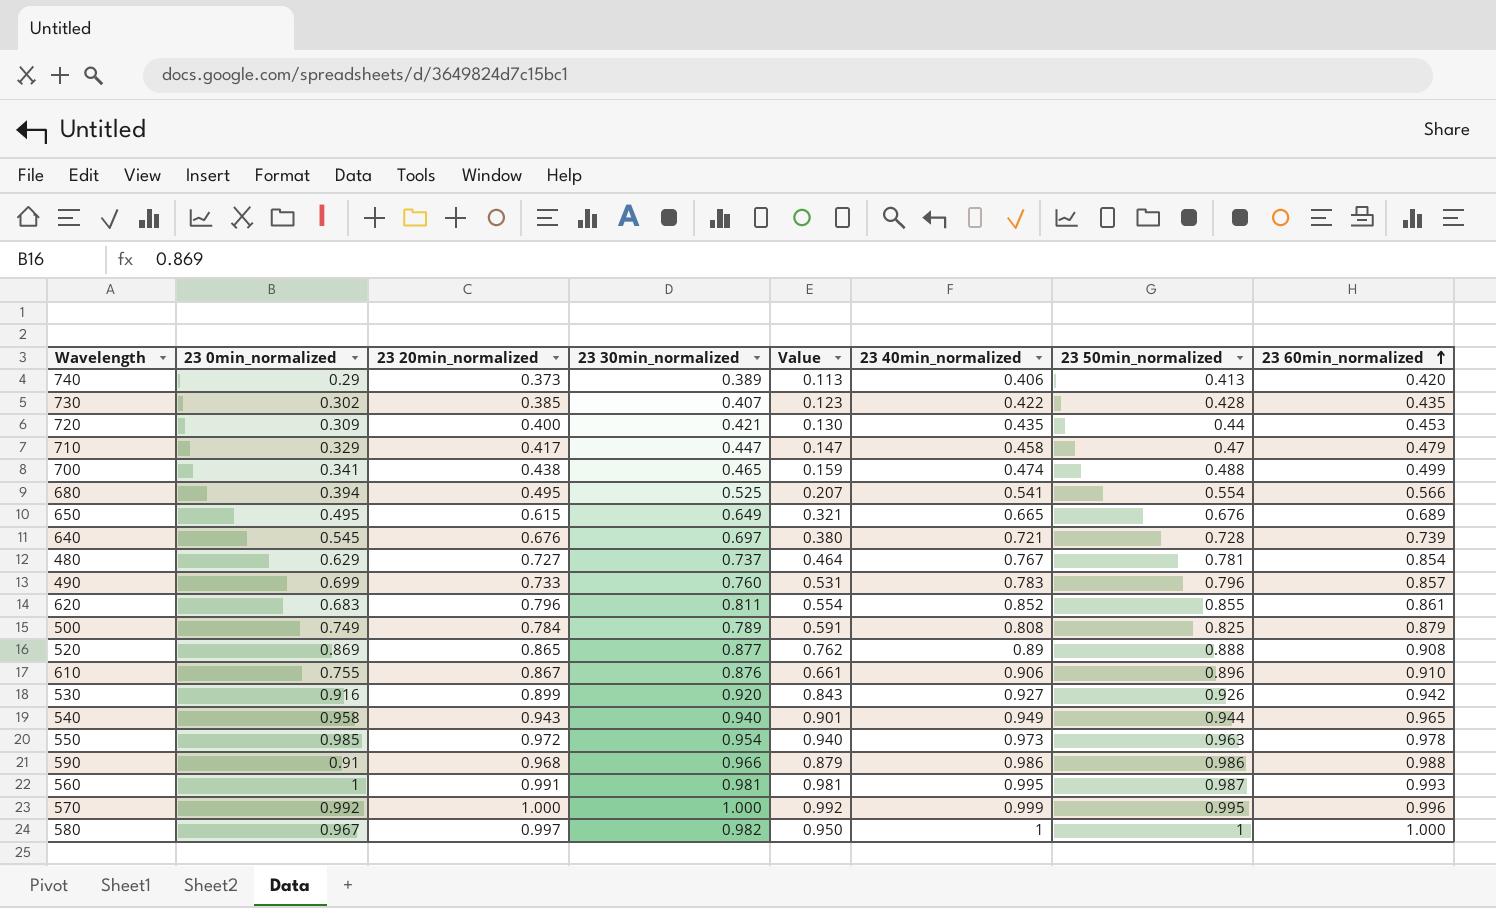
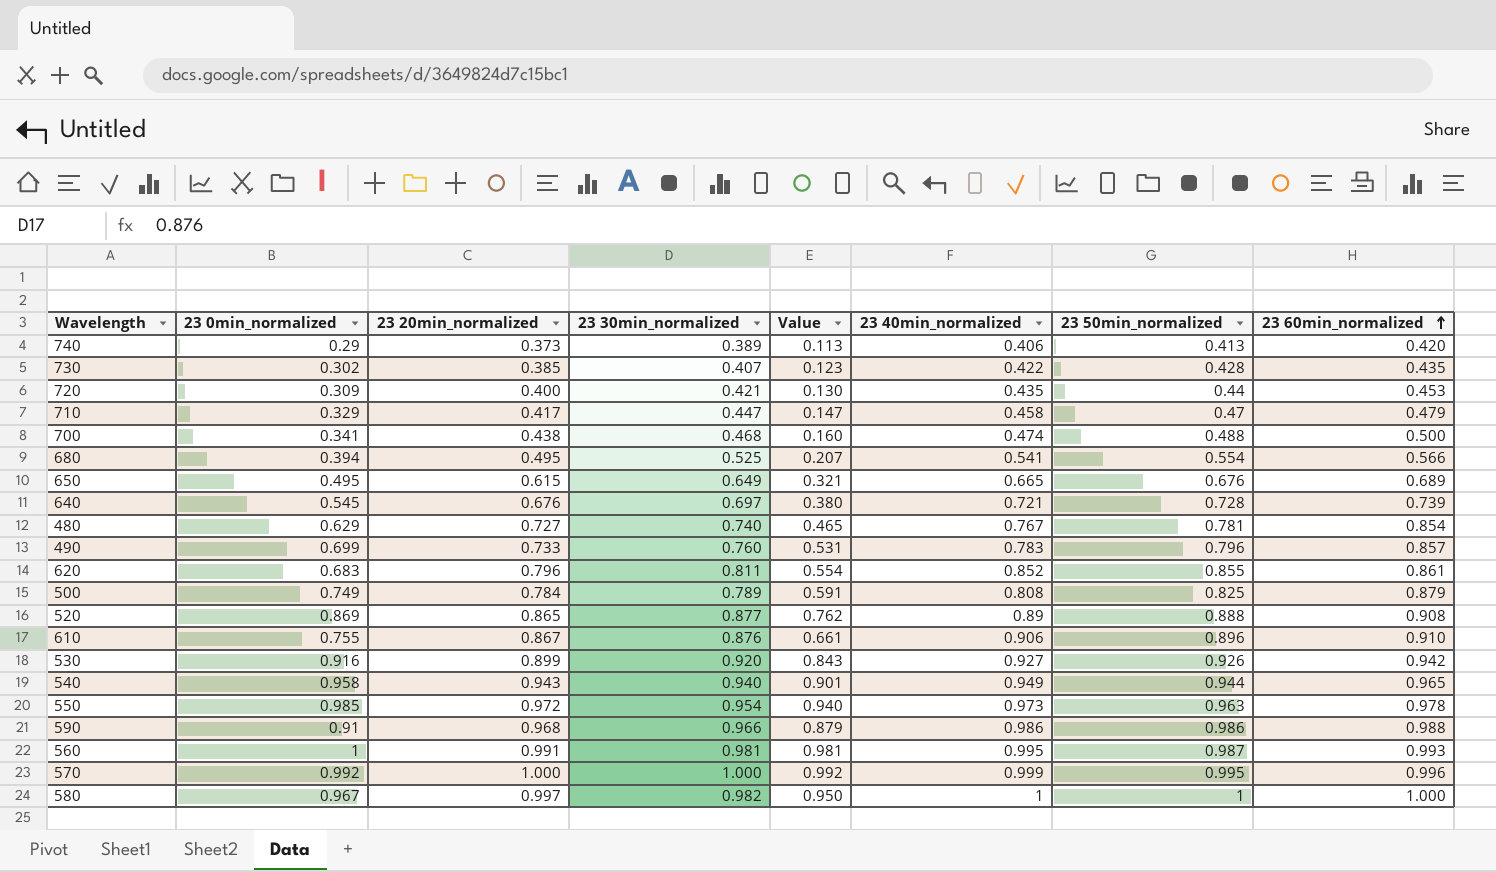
700 | 23 30min_normalized: 0.465 -> 0.468
700 | Value: 0.159 -> 0.160
700 | 23 60min_normalized: 0.499 -> 0.500
480 | 23 30min_normalized: 0.737 -> 0.740
480 | Value: 0.464 -> 0.465

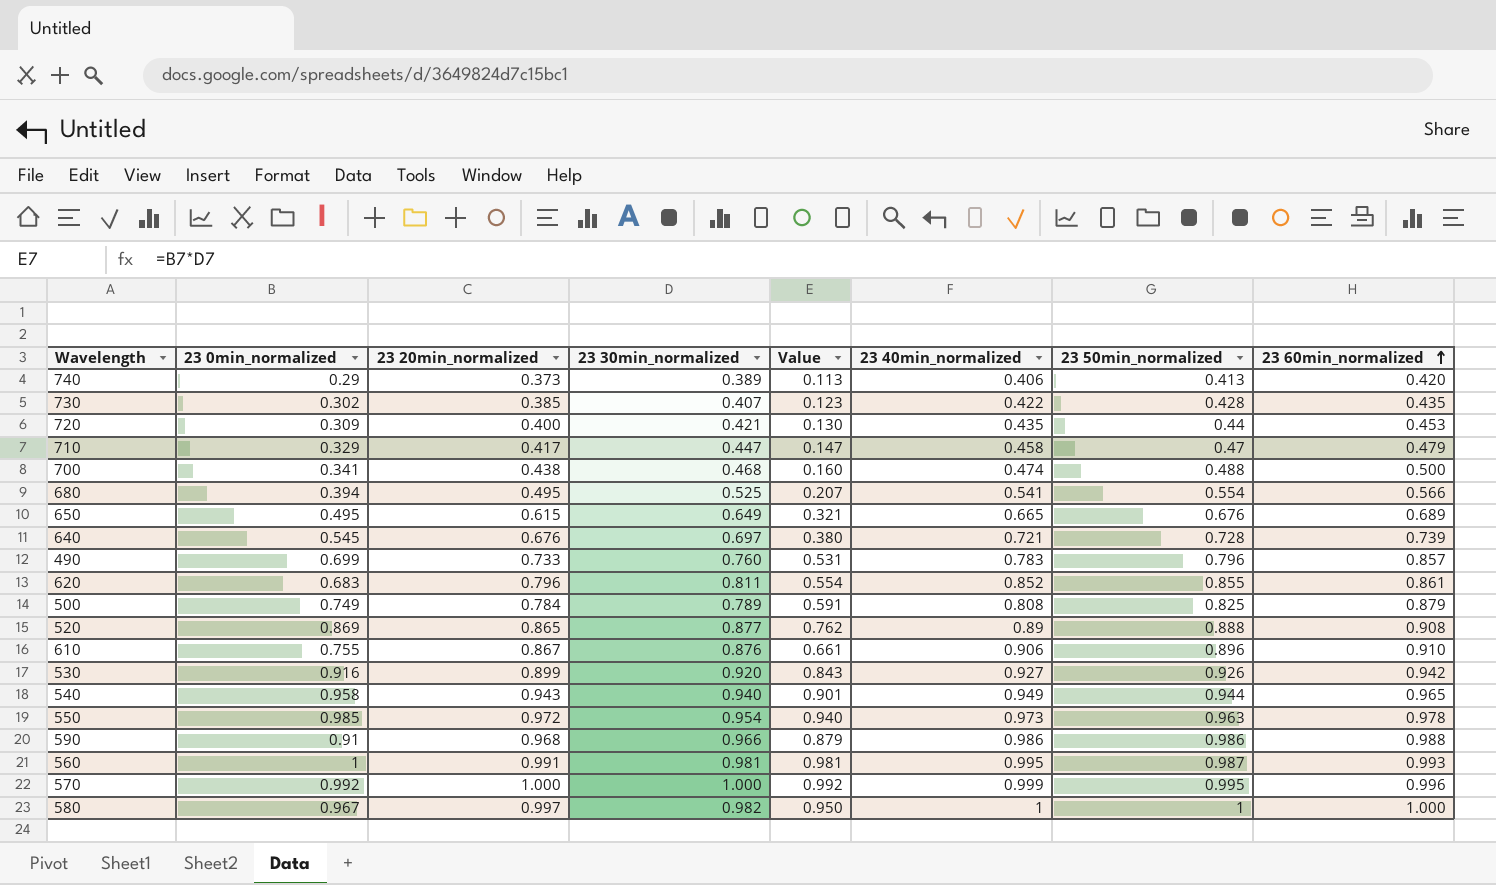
row 480: 0.629 | 0.727 | 0.740 | 0.465 | 0.767 | 0.781 | 0.854 -> none

